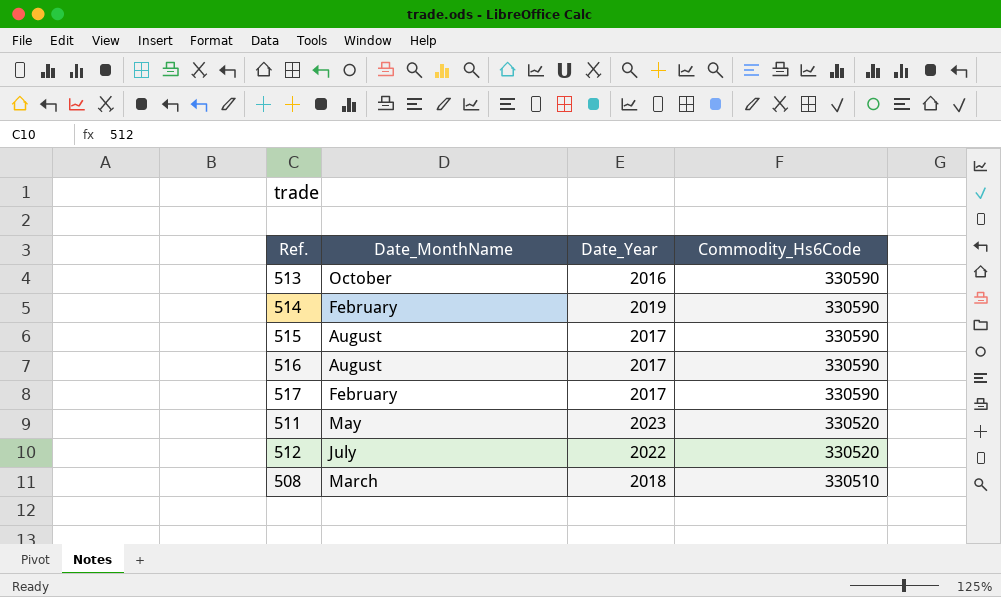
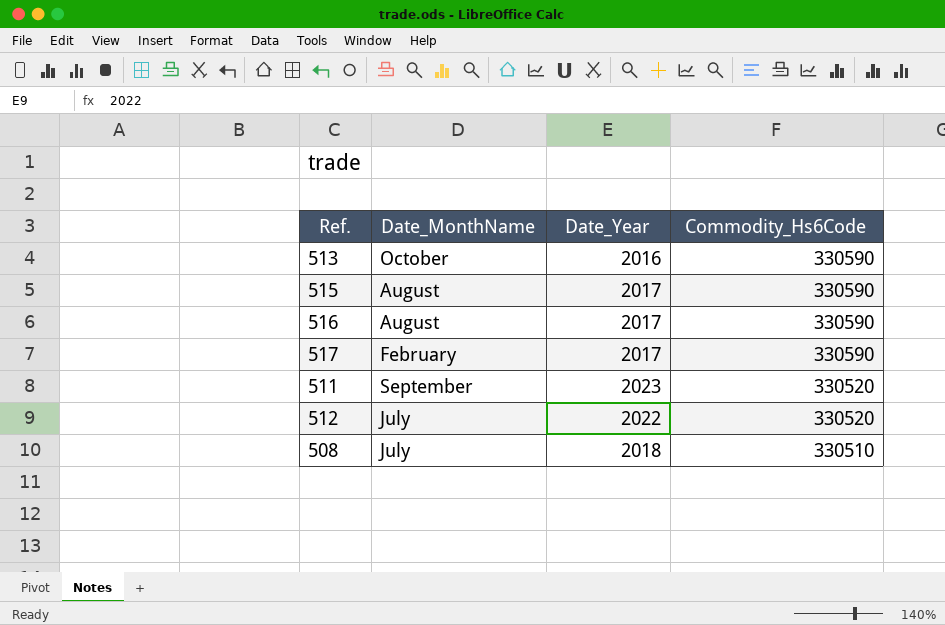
row 514: February | 2019 | 330590 -> none
511 | Date_MonthName: May -> September
508 | Date_MonthName: March -> July

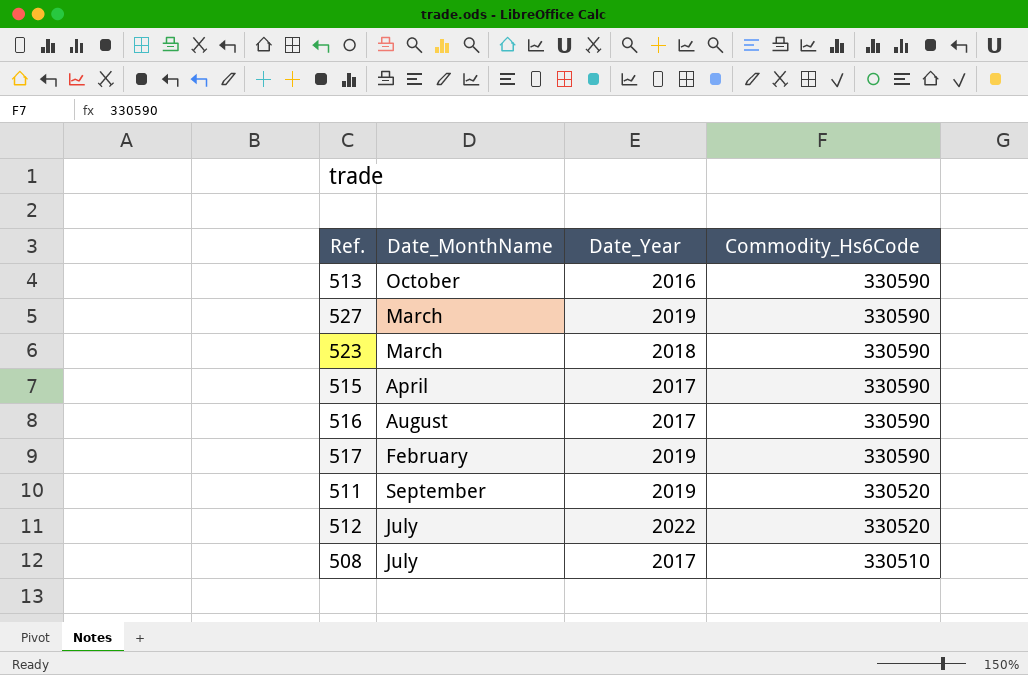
row 527: none -> March | 2019 | 330590
row 523: none -> March | 2018 | 330590
515 | Date_MonthName: August -> April
517 | Date_Year: 2017 -> 2019
511 | Date_Year: 2023 -> 2019
508 | Date_Year: 2018 -> 2017

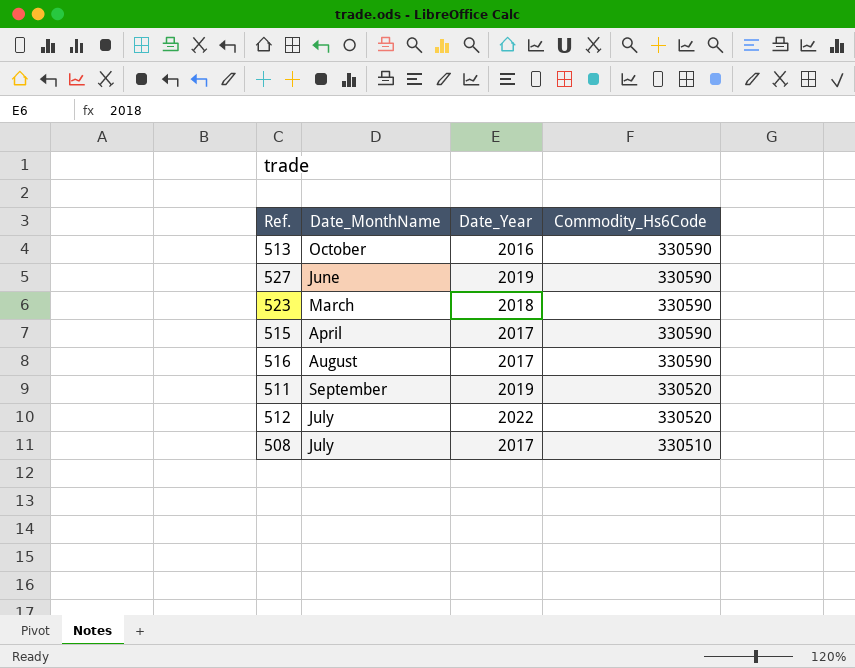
row 517: February | 2019 | 330590 -> none
527 | Date_MonthName: March -> June

